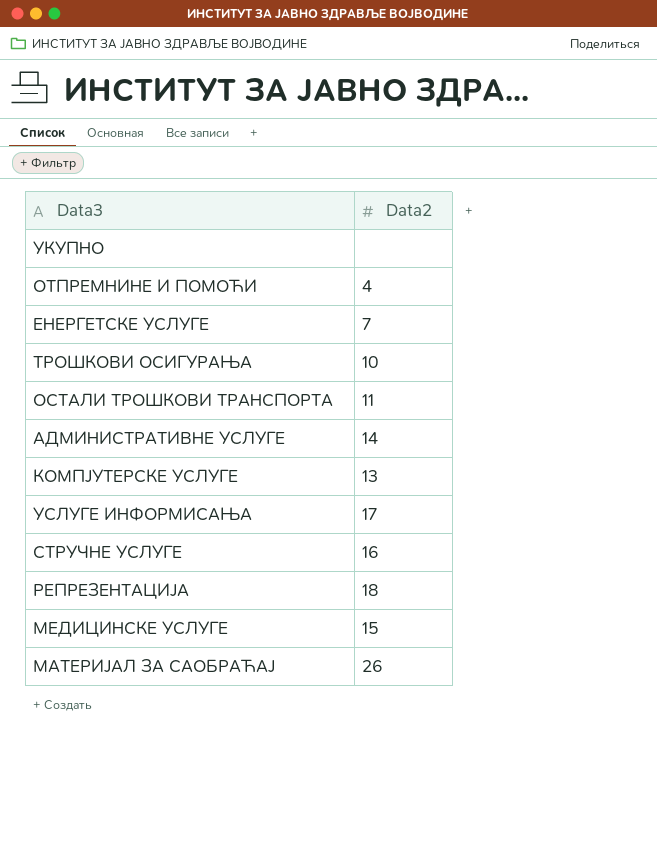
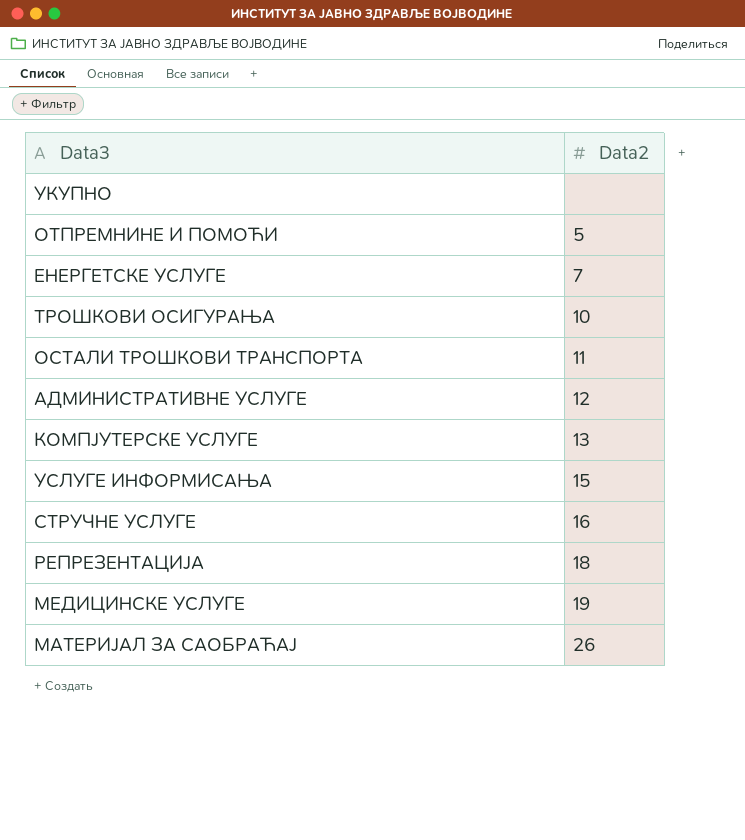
ОТПРЕМНИНЕ И ПОМОЋИ | Data2: 4 -> 5
АДМИНИСТРАТИВНЕ УСЛУГЕ | Data2: 14 -> 12
УСЛУГЕ ИНФОРМИСАЊА | Data2: 17 -> 15
МЕДИЦИНСКЕ УСЛУГЕ | Data2: 15 -> 19

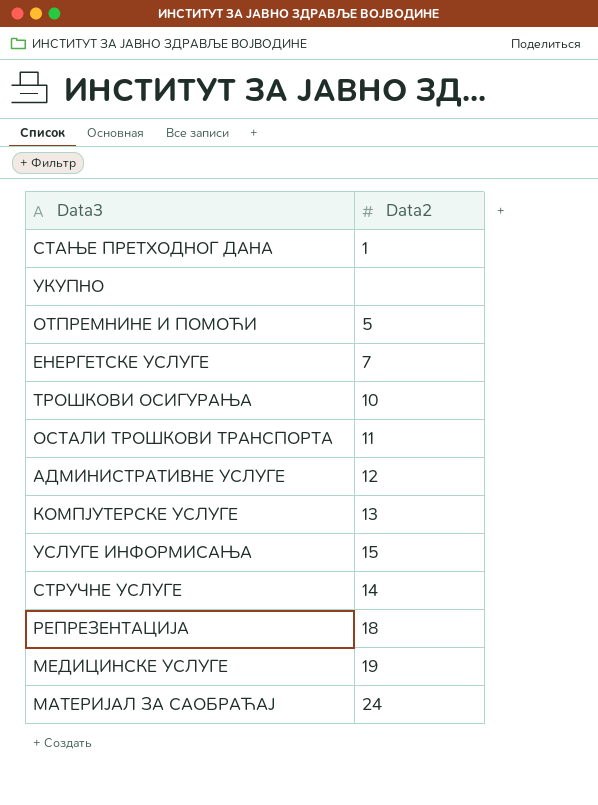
row СТАЊЕ ПРЕТХОДНОГ ДАНА: none -> 1
СТРУЧНЕ УСЛУГЕ | Data2: 16 -> 14
МАТЕРИЈАЛ ЗА САОБРАЋАЈ | Data2: 26 -> 24

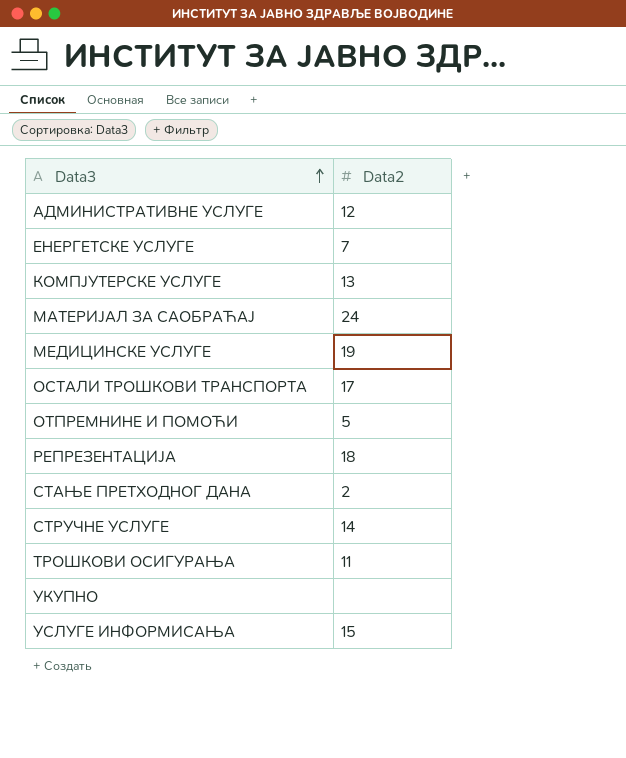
row order: none -> Data3 ascending
ОСТАЛИ ТРОШКОВИ ТРАНСПОРТА | Data2: 11 -> 17
СТАЊЕ ПРЕТХОДНОГ ДАНА | Data2: 1 -> 2
ТРОШКОВИ ОСИГУРАЊА | Data2: 10 -> 11

